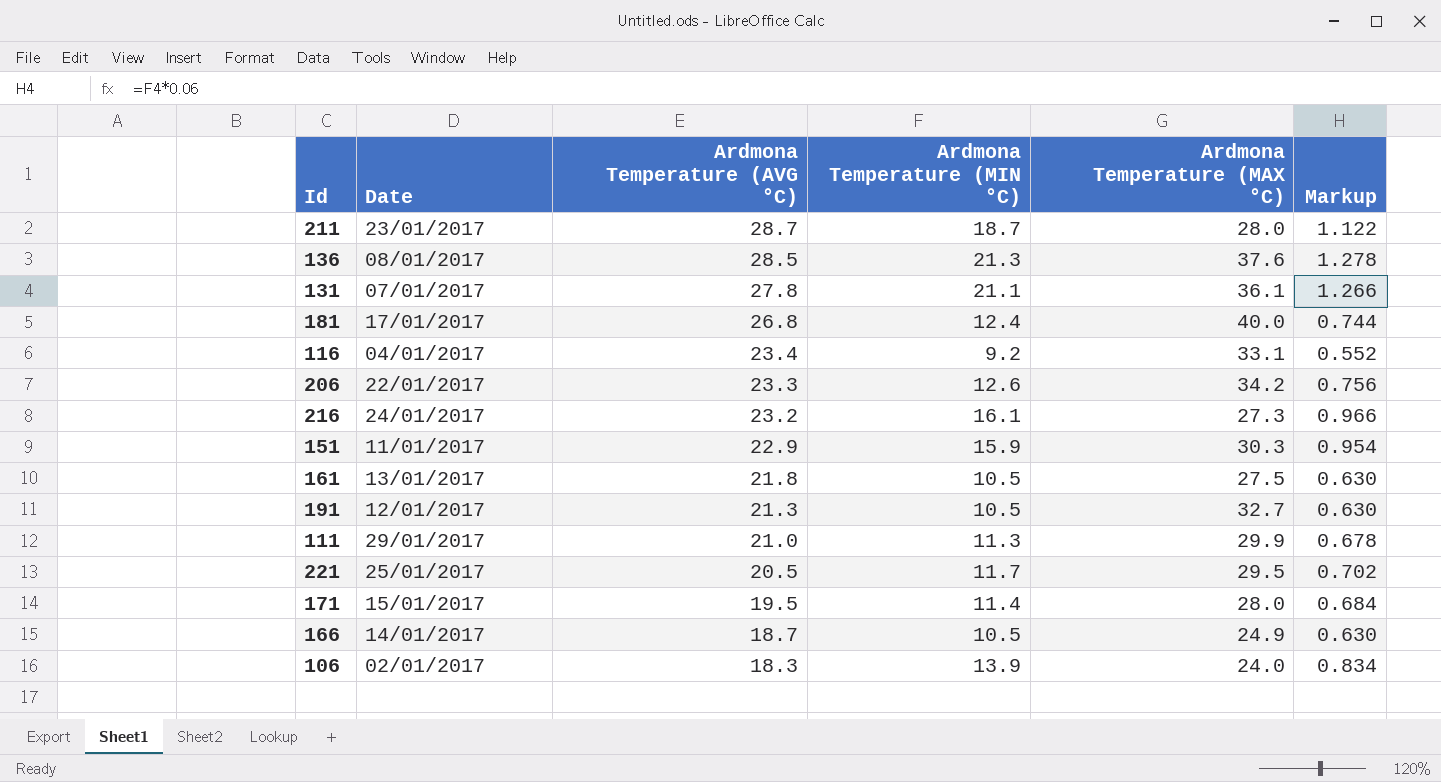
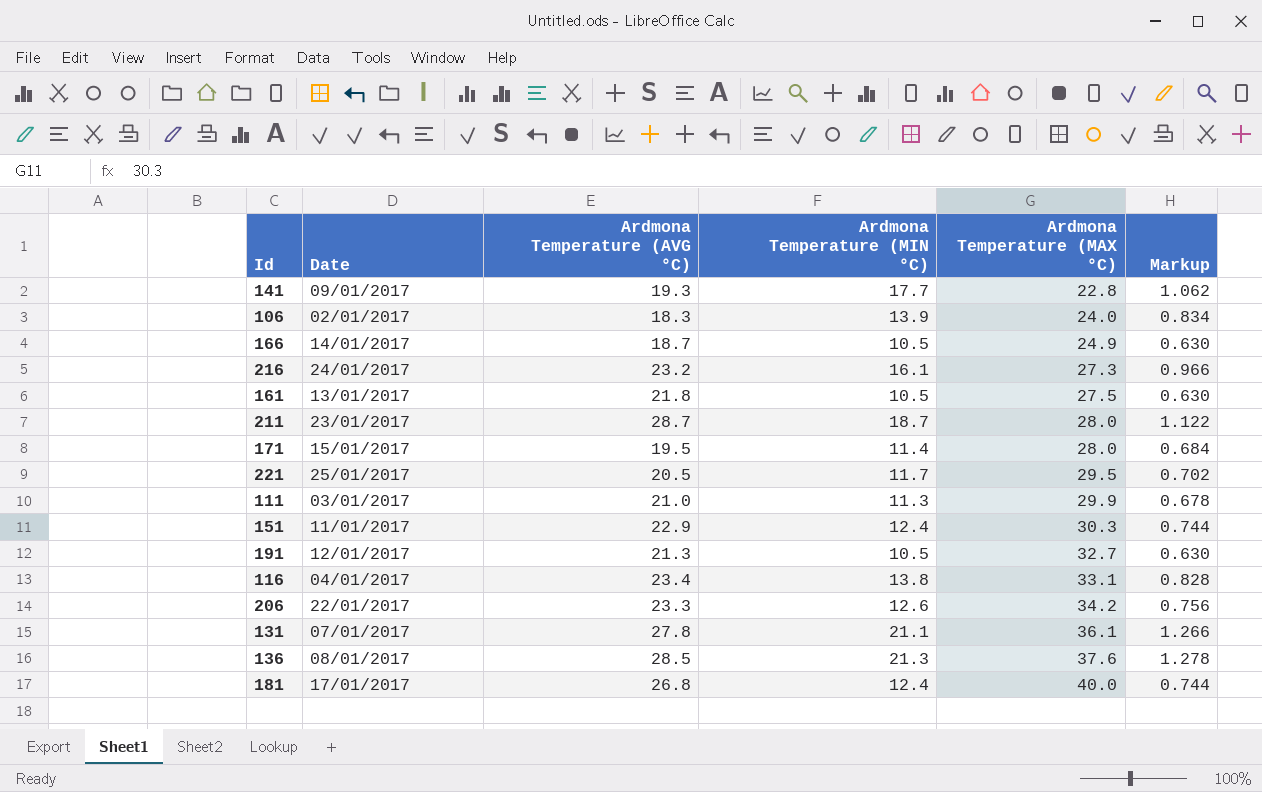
row order: Ardmona Temperature (AVG °C) descending -> Ardmona Temperature (MAX °C) ascending
row 141: none -> 09/01/2017 | 19.3 | 17.7 | 22.8 | 1.062
111 | Date: 29/01/2017 -> 03/01/2017
151 | Ardmona Temperature (MIN °C): 15.9 -> 12.4
151 | Markup: 0.954 -> 0.744
116 | Ardmona Temperature (MIN °C): 9.2 -> 13.8
116 | Markup: 0.552 -> 0.828

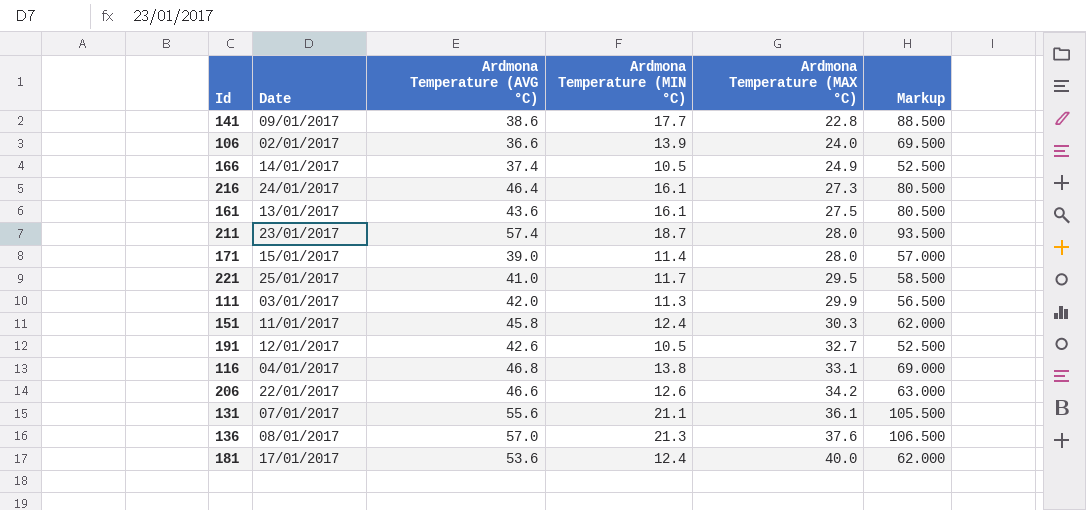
column Markup | formula: [Ardmona Temperature (MIN °C)] * 0.06 -> [Ardmona Temperature (MIN °C)] * 5
141 | Ardmona Temperature (AVG °C): 19.3 -> 38.6
106 | Ardmona Temperature (AVG °C): 18.3 -> 36.6
166 | Ardmona Temperature (AVG °C): 18.7 -> 37.4
216 | Ardmona Temperature (AVG °C): 23.2 -> 46.4
161 | Ardmona Temperature (AVG °C): 21.8 -> 43.6
161 | Ardmona Temperature (MIN °C): 10.5 -> 16.1
211 | Ardmona Temperature (AVG °C): 28.7 -> 57.4
171 | Ardmona Temperature (AVG °C): 19.5 -> 39.0
221 | Ardmona Temperature (AVG °C): 20.5 -> 41.0
111 | Ardmona Temperature (AVG °C): 21.0 -> 42.0
151 | Ardmona Temperature (AVG °C): 22.9 -> 45.8
191 | Ardmona Temperature (AVG °C): 21.3 -> 42.6
116 | Ardmona Temperature (AVG °C): 23.4 -> 46.8
206 | Ardmona Temperature (AVG °C): 23.3 -> 46.6
131 | Ardmona Temperature (AVG °C): 27.8 -> 55.6
136 | Ardmona Temperature (AVG °C): 28.5 -> 57.0
181 | Ardmona Temperature (AVG °C): 26.8 -> 53.6

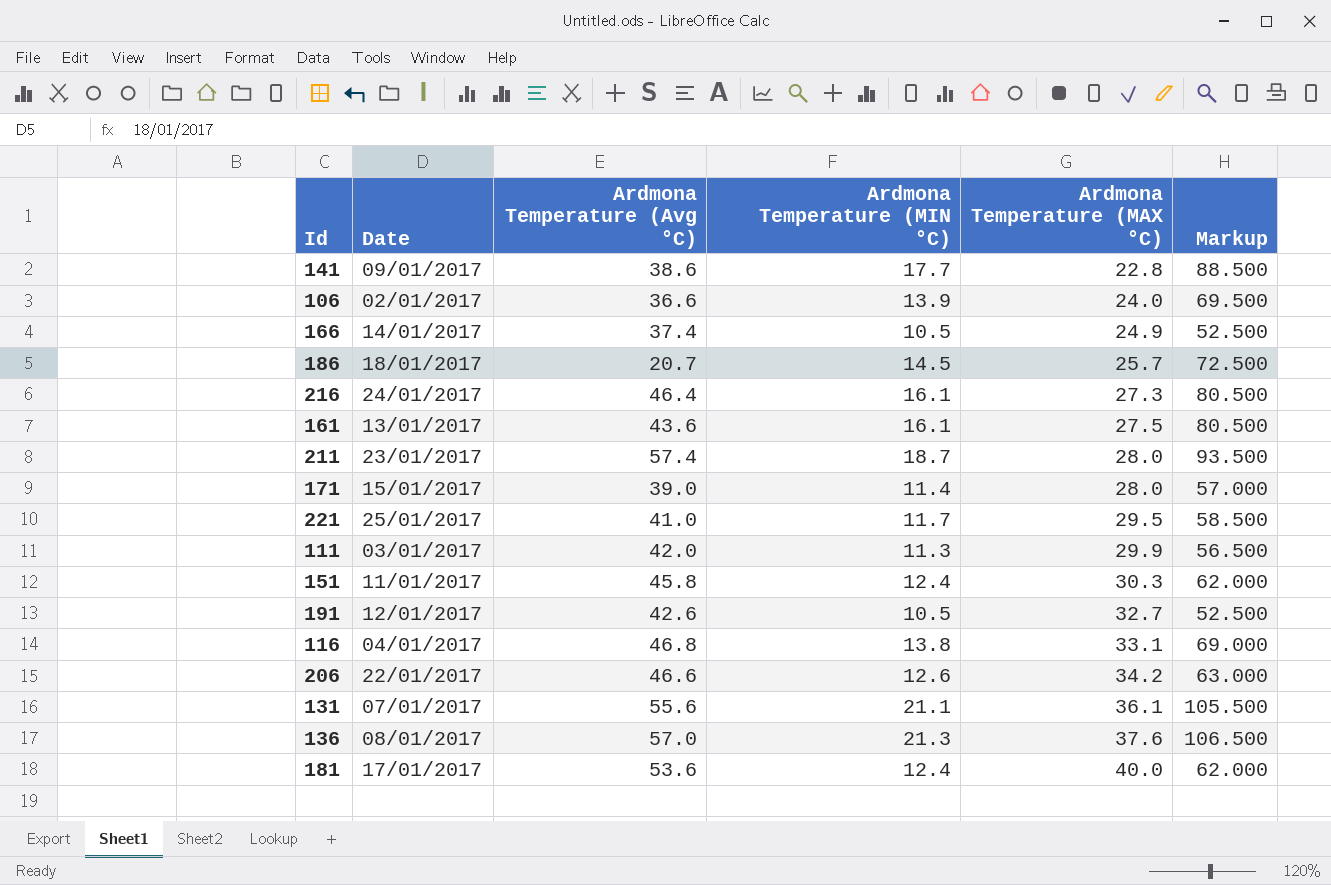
column name: Ardmona Temperature (AVG °C) -> Ardmona Temperature (Avg °C)
row 186: none -> 18/01/2017 | 20.7 | 14.5 | 25.7 | 72.500

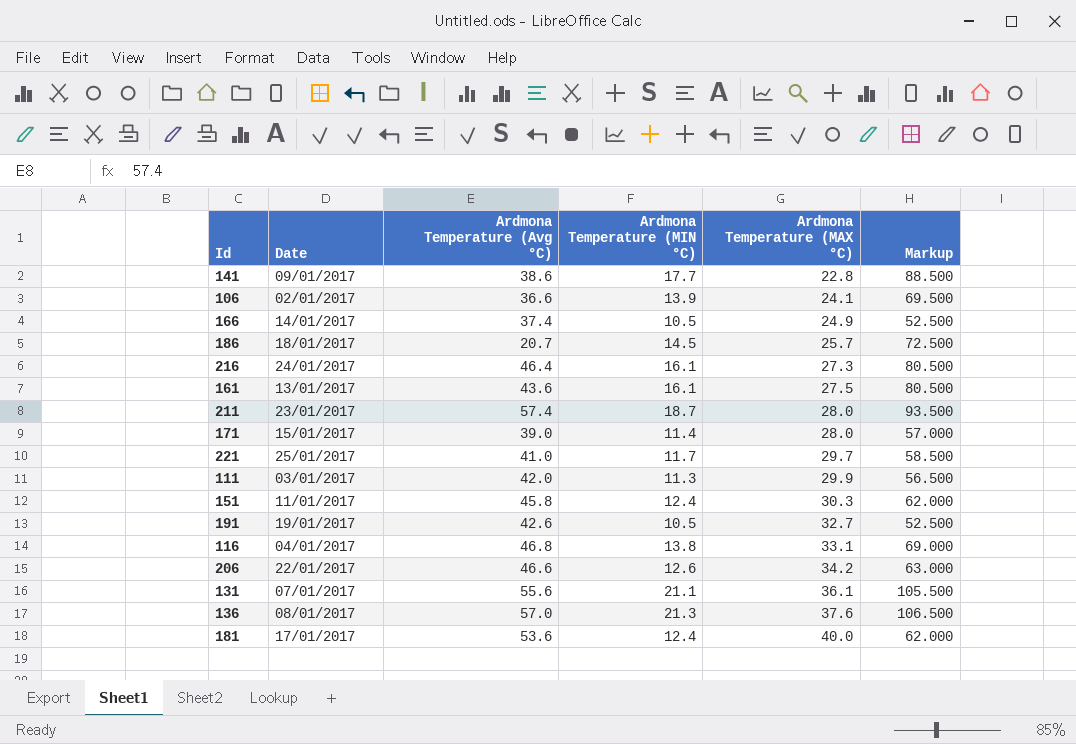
106 | Ardmona Temperature (MAX °C): 24.0 -> 24.1
221 | Ardmona Temperature (MAX °C): 29.5 -> 29.7
191 | Date: 12/01/2017 -> 19/01/2017

